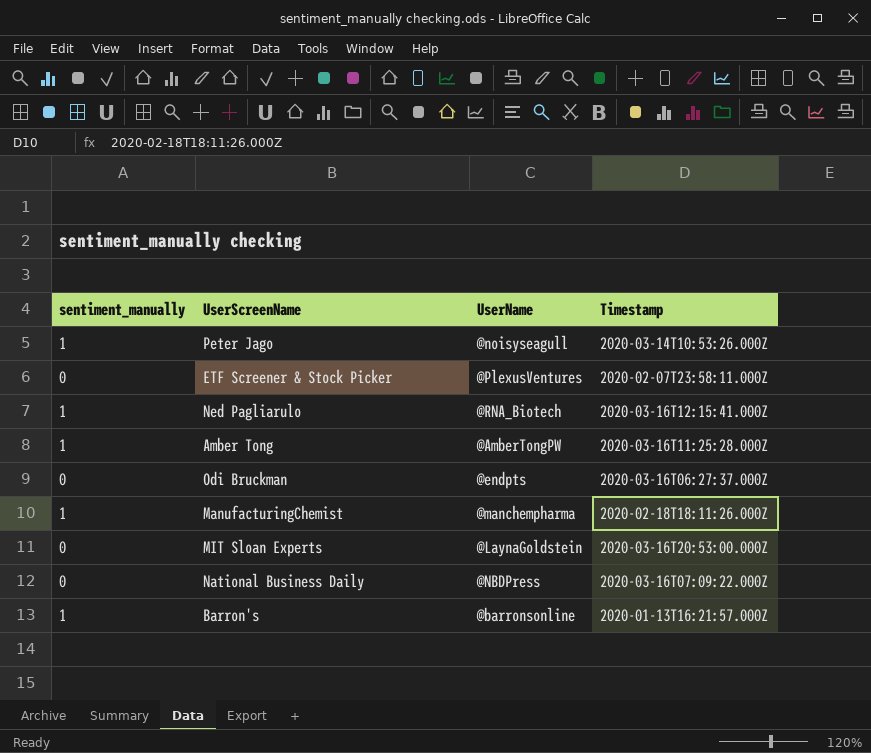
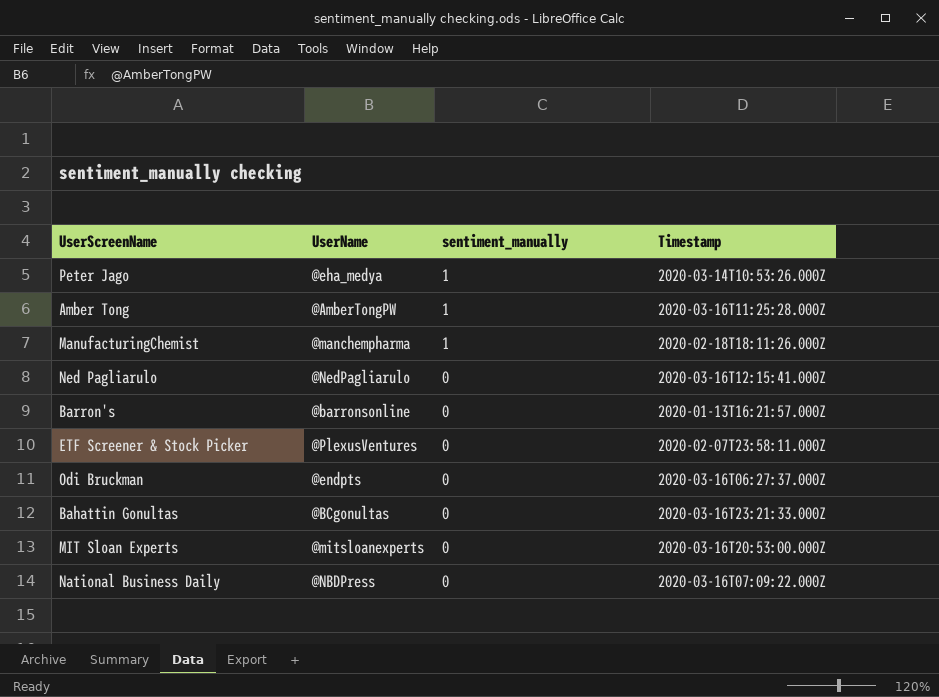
row order: none -> sentiment_manually descending
column sentiment_manually | position: 1 -> 3
Peter Jago | UserName: @noisyseagull -> @eha_medya
Ned Pagliarulo | UserName: @RNA_Biotech -> @NedPagliarulo
Ned Pagliarulo | sentiment_manually: 1 -> 0
Barron's | sentiment_manually: 1 -> 0
row Bahattin Gonultas: none -> @BCgonultas | 0 | 2020-03-16T23:21:33.000Z
MIT Sloan Experts | UserName: @LaynaGoldstein -> @mitsloanexperts

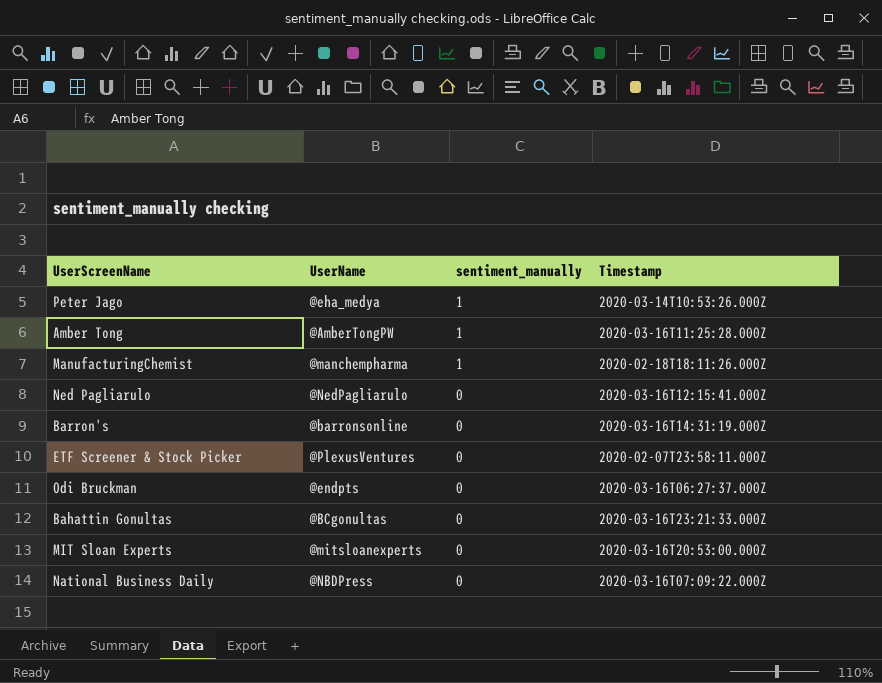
Barron's | Timestamp: 2020-01-13T16:21:57.000Z -> 2020-03-16T14:31:19.000Z

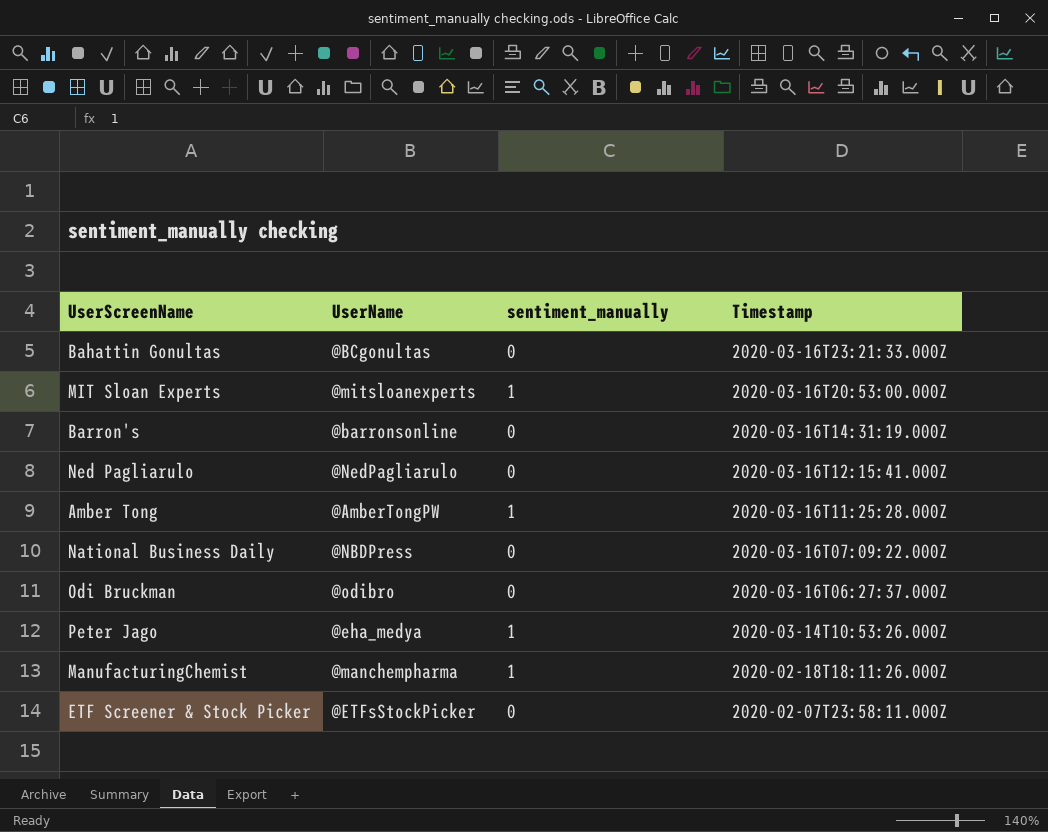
row order: sentiment_manually descending -> Timestamp descending
MIT Sloan Experts | sentiment_manually: 0 -> 1
Odi Bruckman | UserName: @endpts -> @odibro
ETF Screener & Stock Picker | UserName: @PlexusVentures -> @ETFsStockPicker

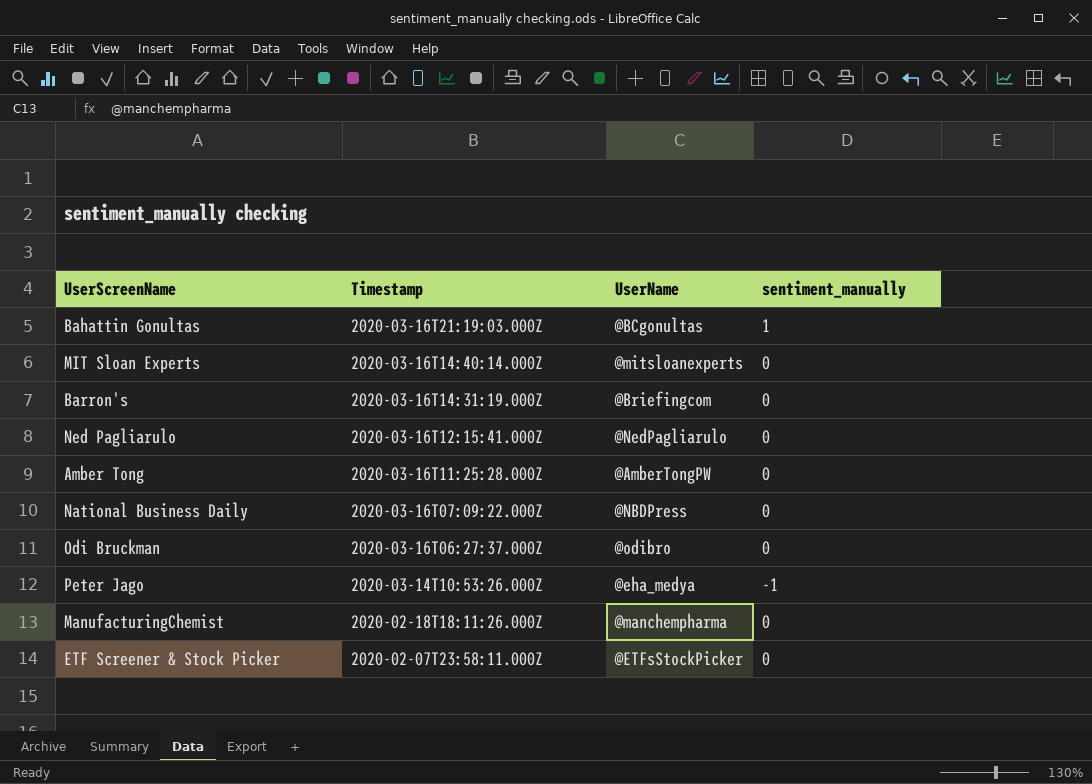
column Timestamp | position: 4 -> 2
Bahattin Gonultas | Timestamp: 2020-03-16T23:21:33.000Z -> 2020-03-16T21:19:03.000Z
Bahattin Gonultas | sentiment_manually: 0 -> 1
MIT Sloan Experts | Timestamp: 2020-03-16T20:53:00.000Z -> 2020-03-16T14:40:14.000Z
MIT Sloan Experts | sentiment_manually: 1 -> 0
Barron's | UserName: @barronsonline -> @Briefingcom
Amber Tong | sentiment_manually: 1 -> 0
Peter Jago | sentiment_manually: 1 -> -1
ManufacturingChemist | sentiment_manually: 1 -> 0

